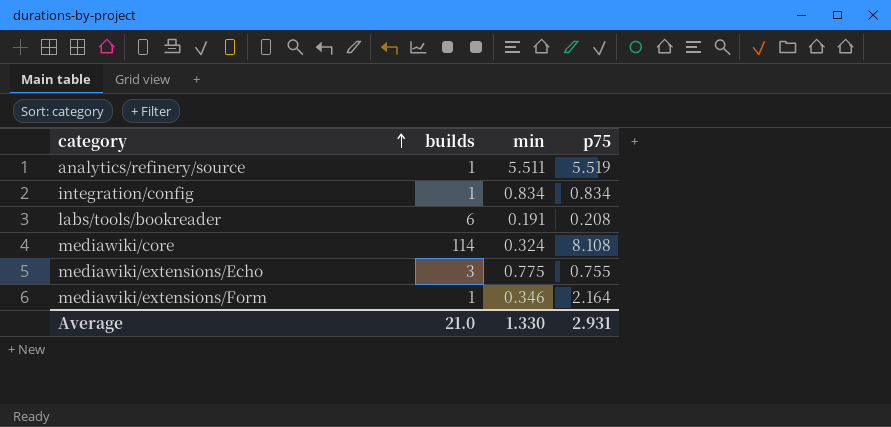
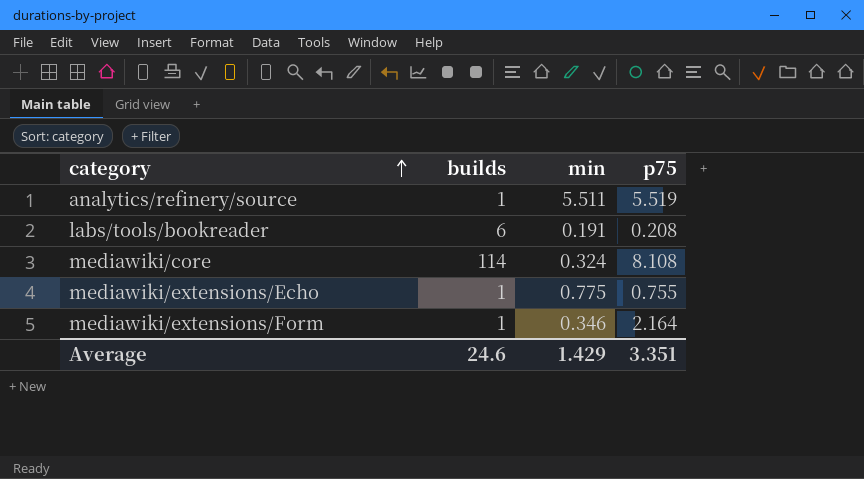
row integration/config: 1 | 0.834 | 0.834 -> none
mediawiki/extensions/Echo | builds: 3 -> 1
Average | builds: 21.0 -> 24.6
Average | min: 1.330 -> 1.429
Average | p75: 2.931 -> 3.351

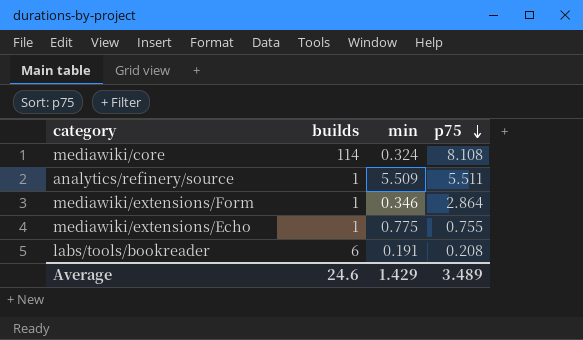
row order: category ascending -> p75 descending
analytics/refinery/source | min: 5.511 -> 5.509
analytics/refinery/source | p75: 5.519 -> 5.511
mediawiki/extensions/Form | p75: 2.164 -> 2.864
Average | p75: 3.351 -> 3.489

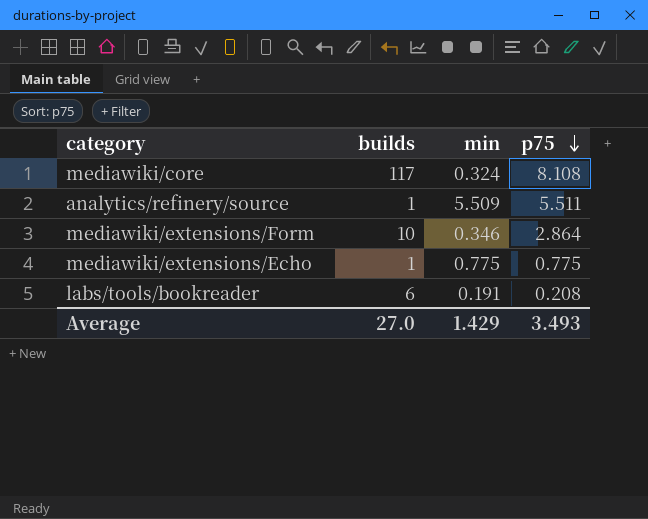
mediawiki/core | builds: 114 -> 117
mediawiki/extensions/Form | builds: 1 -> 10
mediawiki/extensions/Echo | p75: 0.755 -> 0.775
Average | builds: 24.6 -> 27.0
Average | p75: 3.489 -> 3.493

